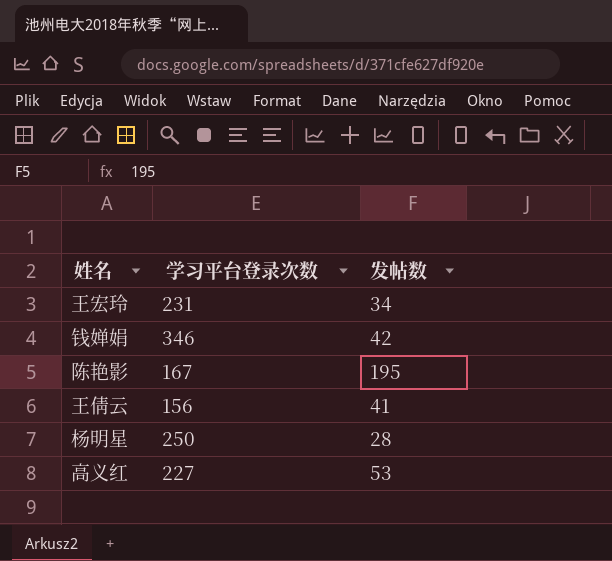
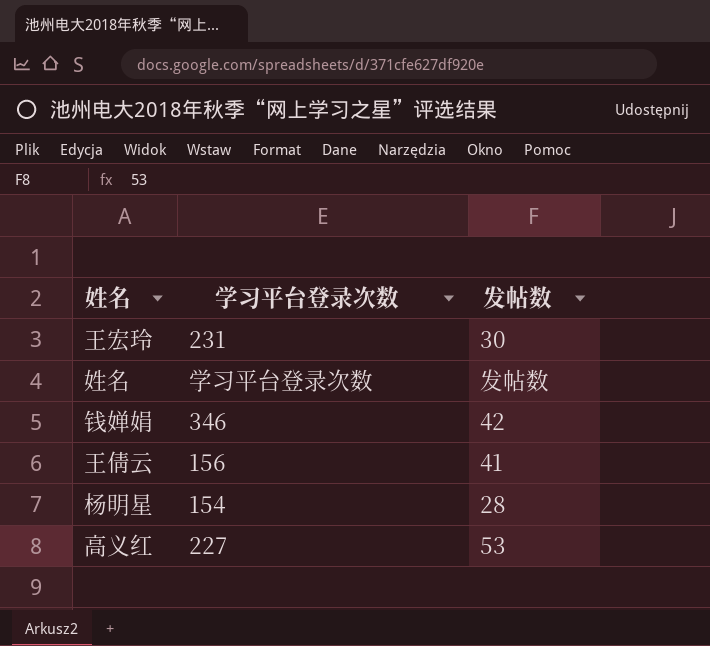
row 陈艳影: 167 | 195 -> none
王宏玲 | 发帖数: 34 -> 30
row 姓名: none -> 学习平台登录次数 | 发帖数
杨明星 | 学习平台登录次数: 250 -> 154

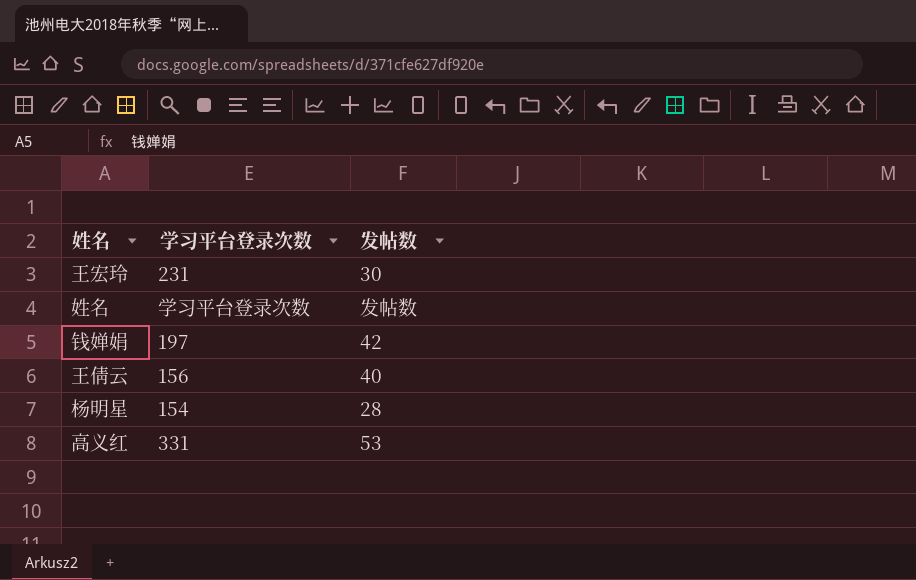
钱婵娟 | 学习平台登录次数: 346 -> 197
王倩云 | 发帖数: 41 -> 40
高义红 | 学习平台登录次数: 227 -> 331

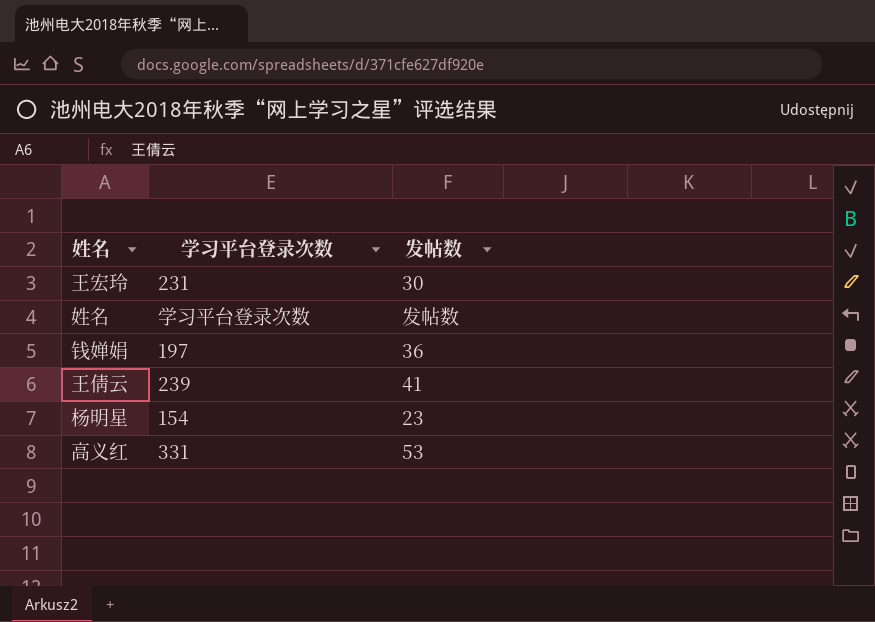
钱婵娟 | 发帖数: 42 -> 36
王倩云 | 学习平台登录次数: 156 -> 239
王倩云 | 发帖数: 40 -> 41
杨明星 | 发帖数: 28 -> 23

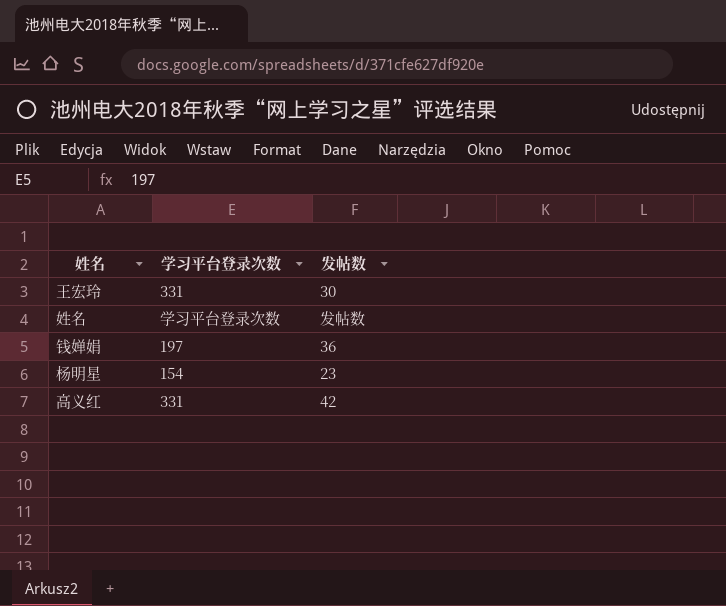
row 王倩云: 239 | 41 -> none
王宏玲 | 学习平台登录次数: 231 -> 331
高义红 | 发帖数: 53 -> 42

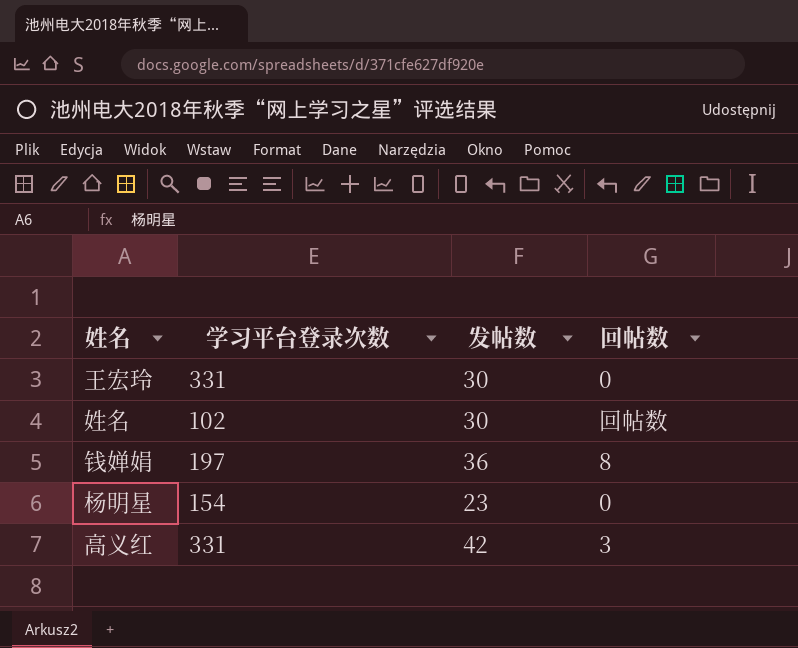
column 回帖数 | position: none -> 4
姓名 | 学习平台登录次数: 学习平台登录次数 -> 102
姓名 | 发帖数: 发帖数 -> 30

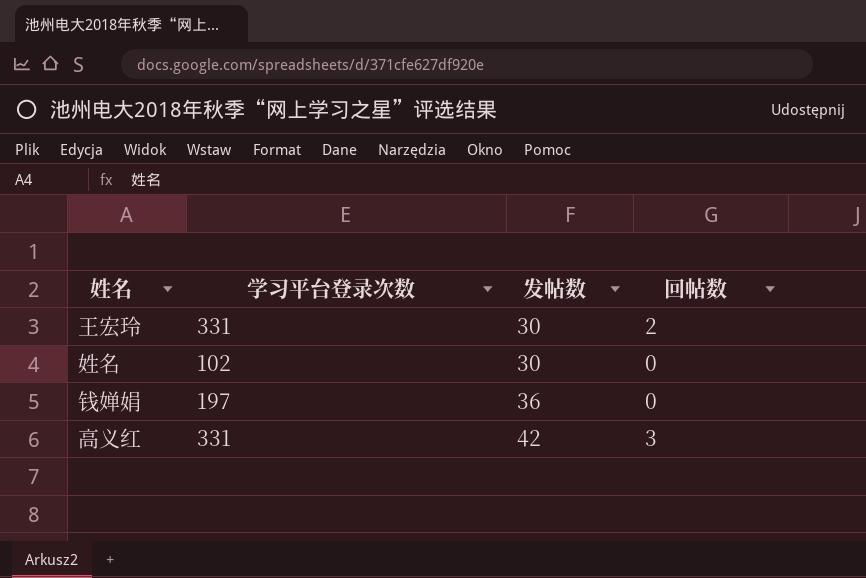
row 杨明星: 154 | 23 | 0 -> none
王宏玲 | 回帖数: 0 -> 2
姓名 | 回帖数: 回帖数 -> 0
钱婵娟 | 回帖数: 8 -> 0

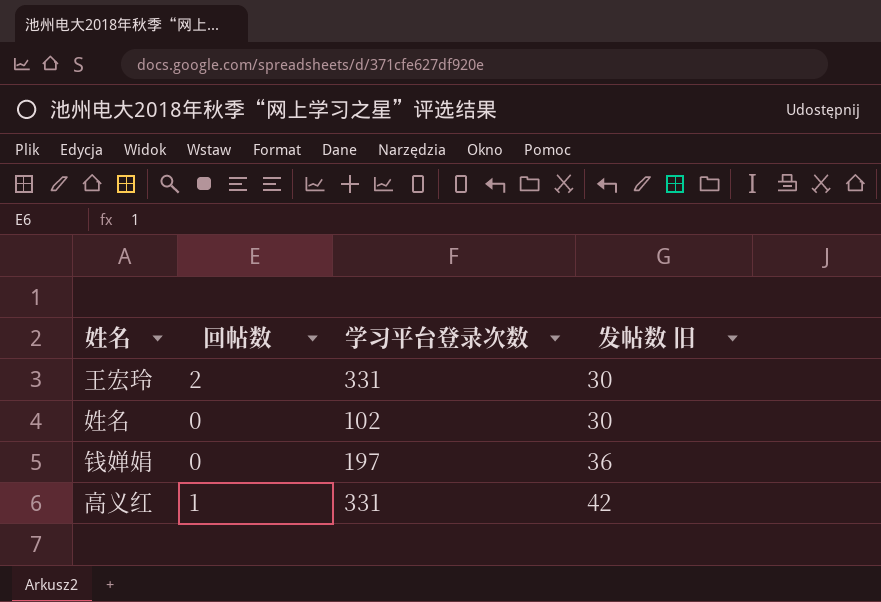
column 回帖数 | position: 4 -> 2
column name: 发帖数 -> 发帖数 旧
高义红 | 回帖数: 3 -> 1

